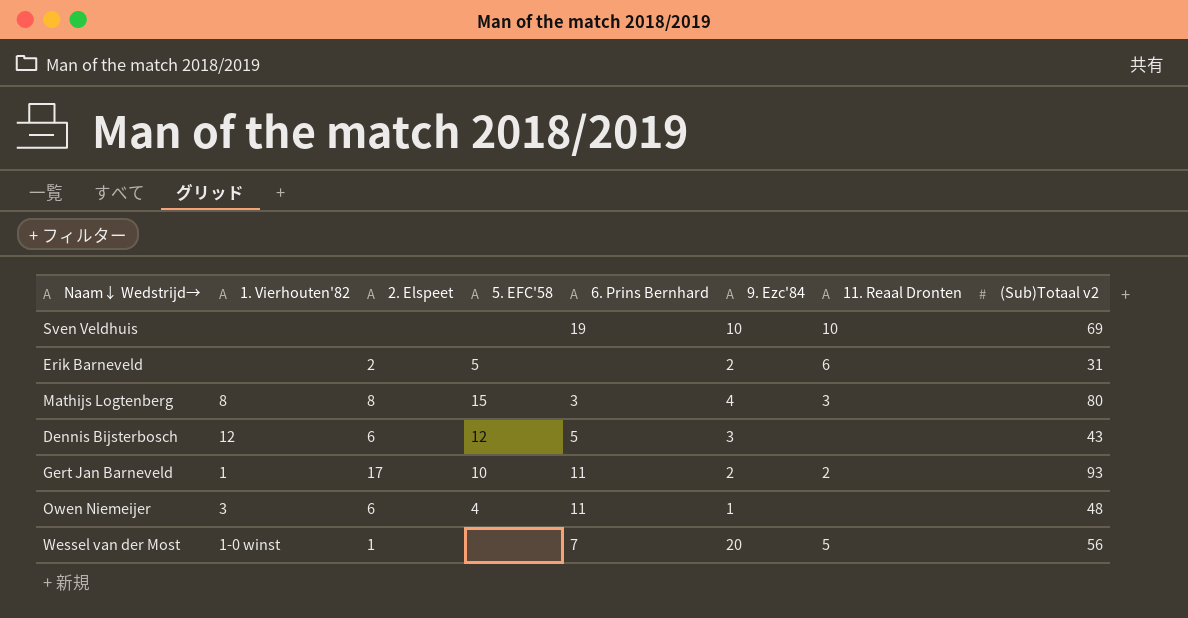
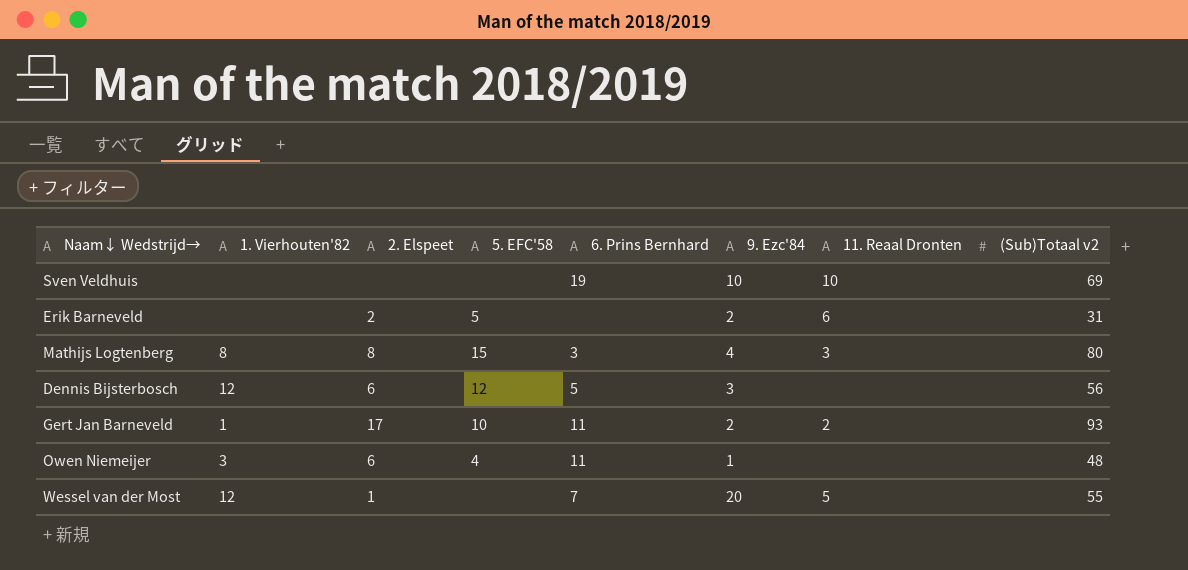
Dennis Bijsterbosch | (Sub)Totaal v2: 43 -> 56
Wessel van der Most | 1. Vierhouten'82: 1-0 winst -> 12
Wessel van der Most | (Sub)Totaal v2: 56 -> 55

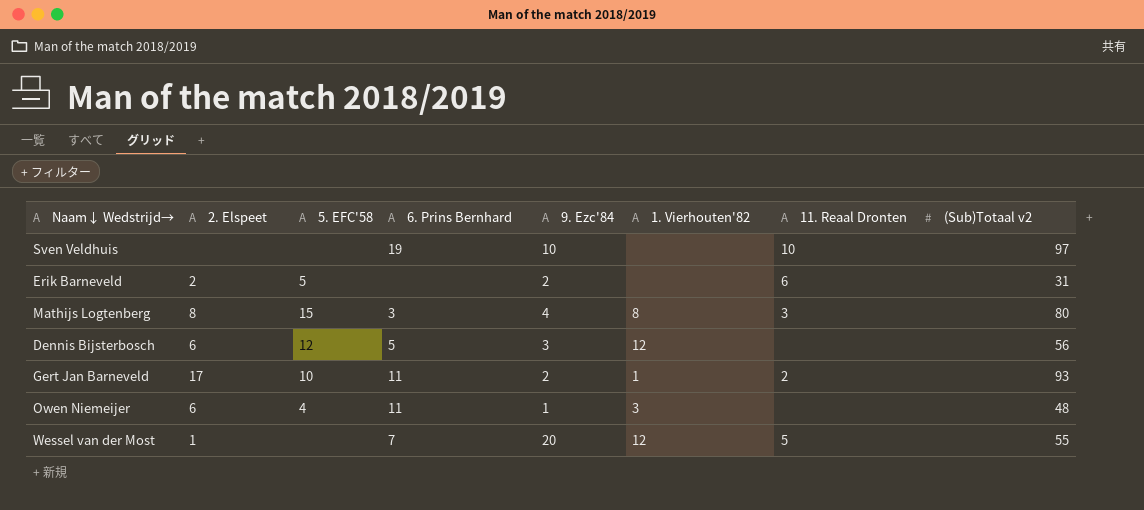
column 1. Vierhouten'82 | position: 2 -> 6
Sven Veldhuis | (Sub)Totaal v2: 69 -> 97

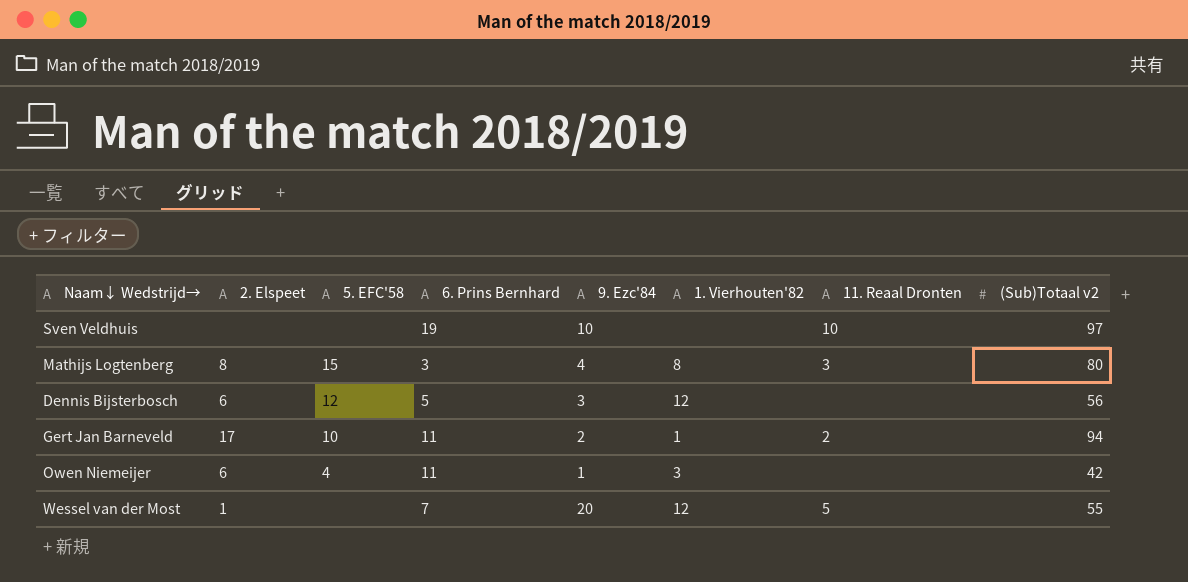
row Erik Barneveld: 2 | 5 | none | 2 | none | 6 | 31 -> none
Gert Jan Barneveld | (Sub)Totaal v2: 93 -> 94
Owen Niemeijer | (Sub)Totaal v2: 48 -> 42

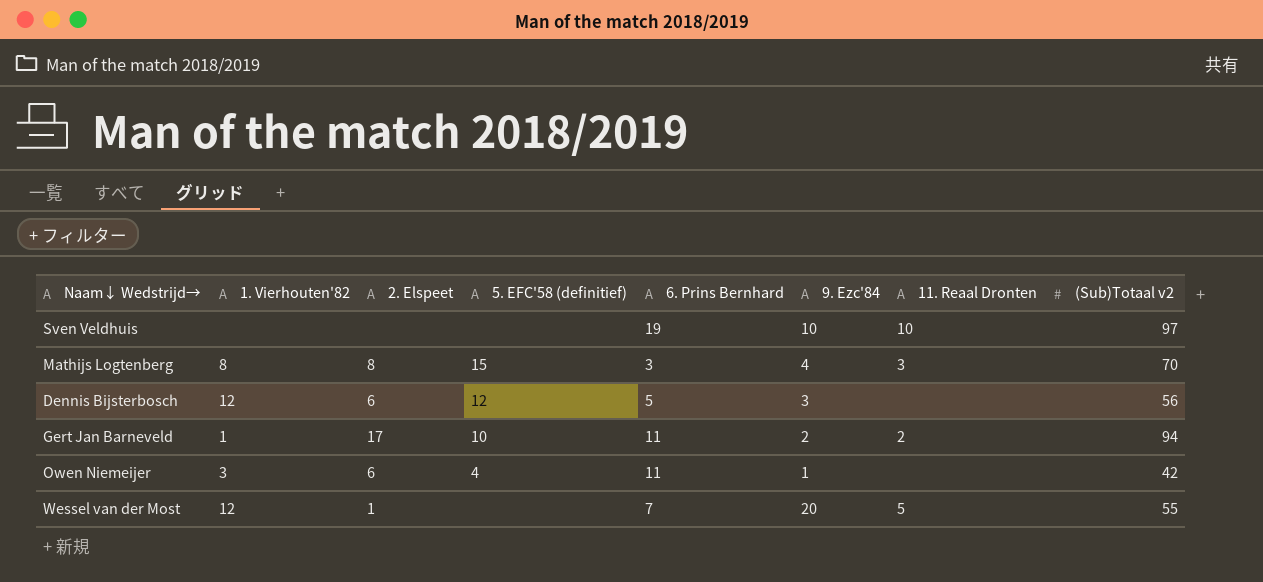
column 1. Vierhouten'82 | position: 6 -> 2
column name: 5. EFC'58 -> 5. EFC'58 (definitief)
Mathijs Logtenberg | (Sub)Totaal v2: 80 -> 70

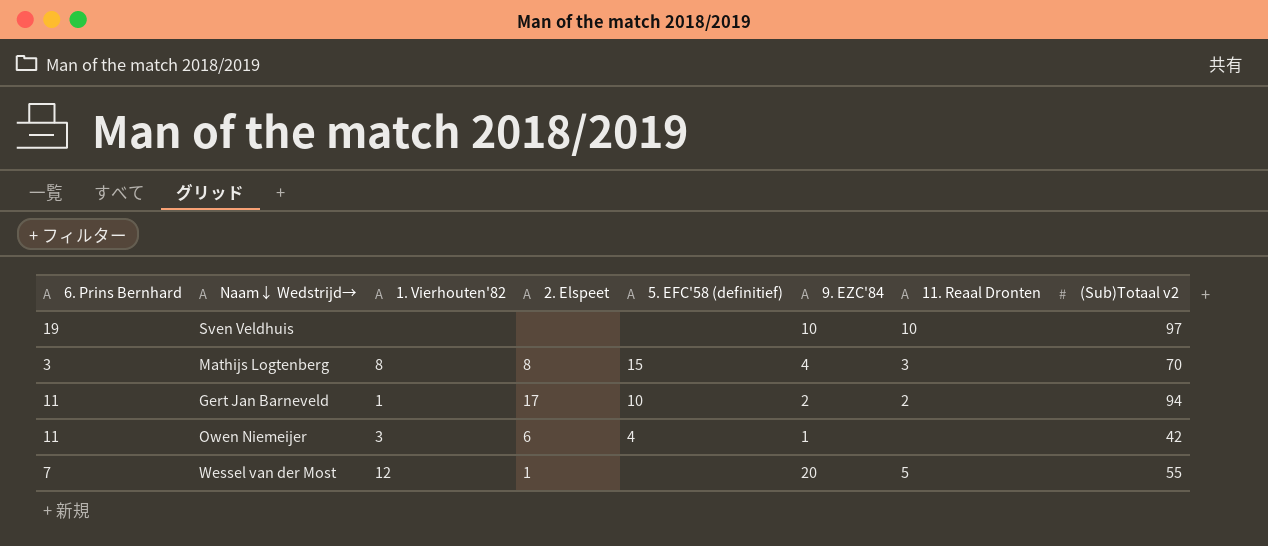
column 6. Prins Bernhard | position: 5 -> 1
column name: 9. Ezc'84 -> 9. EZC'84
row Dennis Bijsterbosch: 12 | 6 | 12 | 5 | 3 | none | 56 -> none

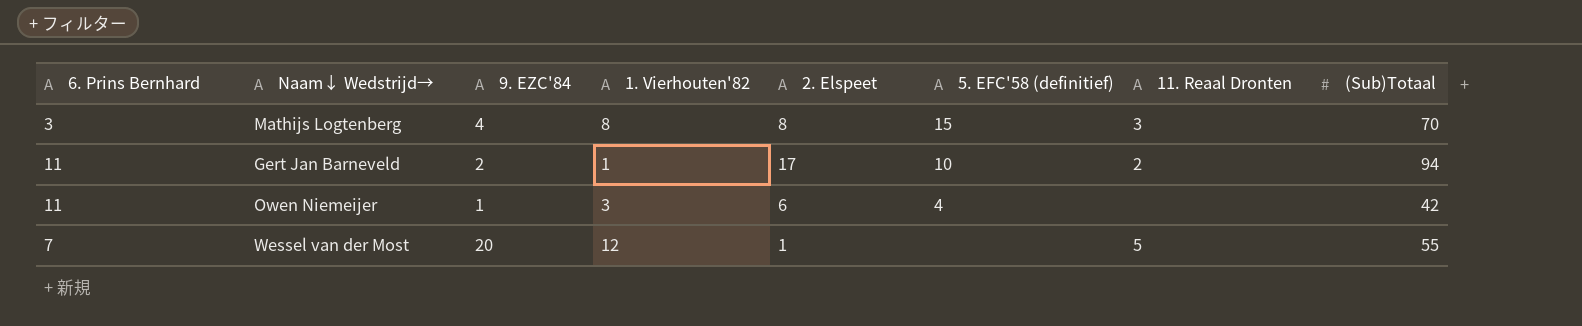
column 9. EZC'84 | position: 6 -> 3
column name: (Sub)Totaal v2 -> (Sub)Totaal
row Sven Veldhuis: 19 | none | none | none | 10 | 10 | 97 -> none

